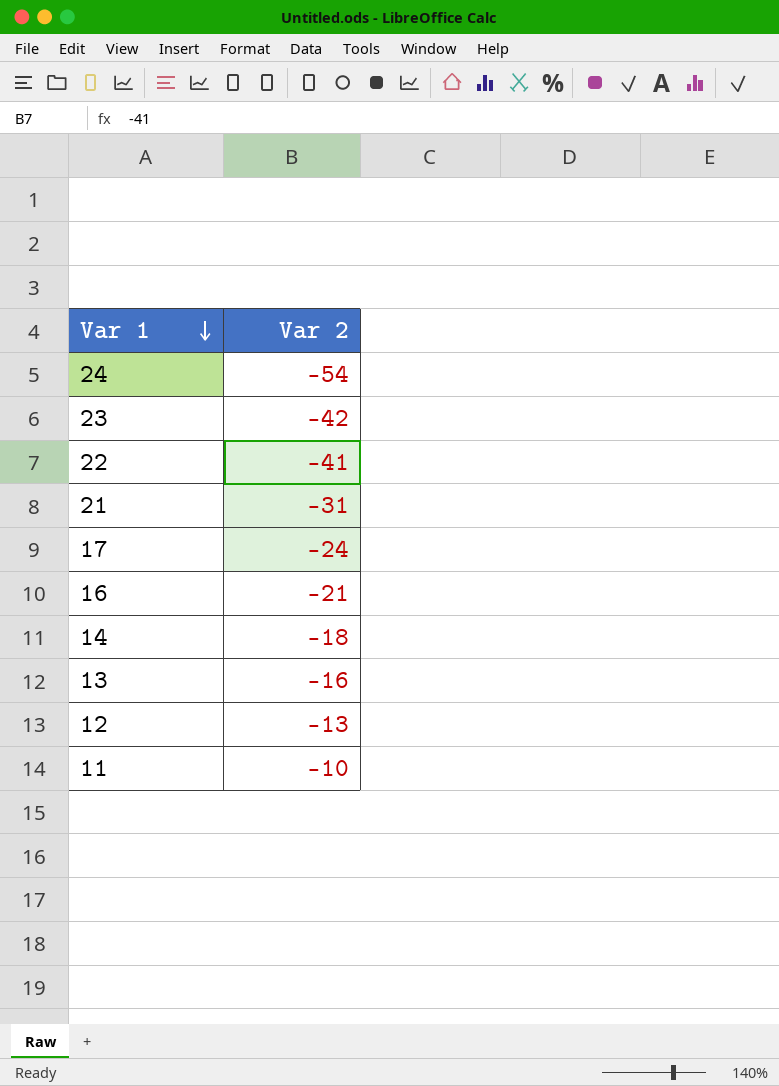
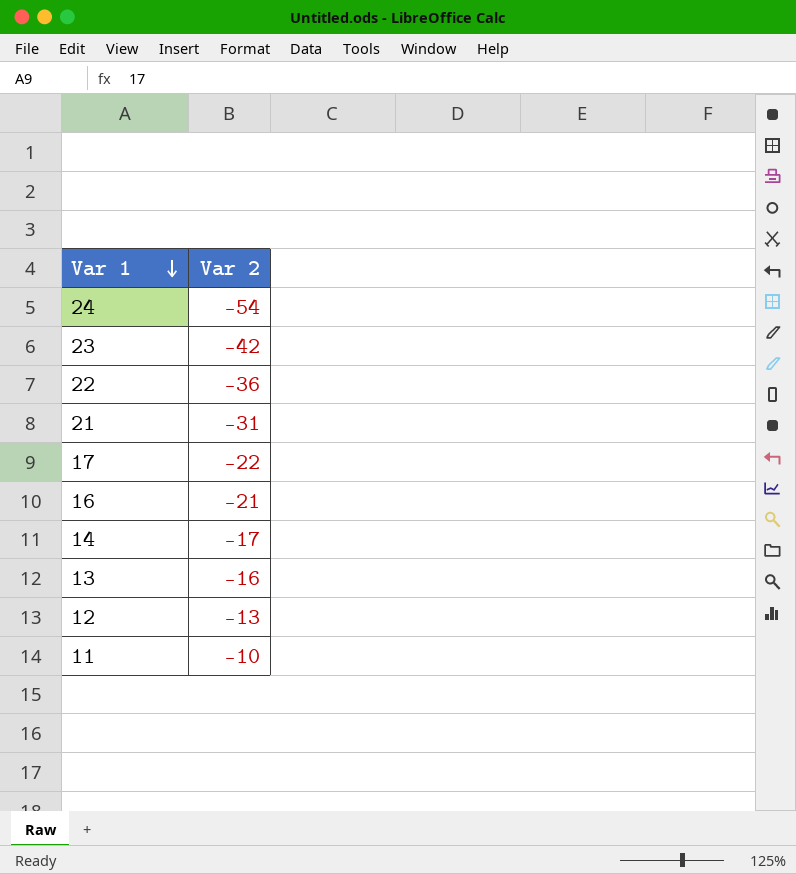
22 | Var 2: -41 -> -36
17 | Var 2: -24 -> -22
14 | Var 2: -18 -> -17

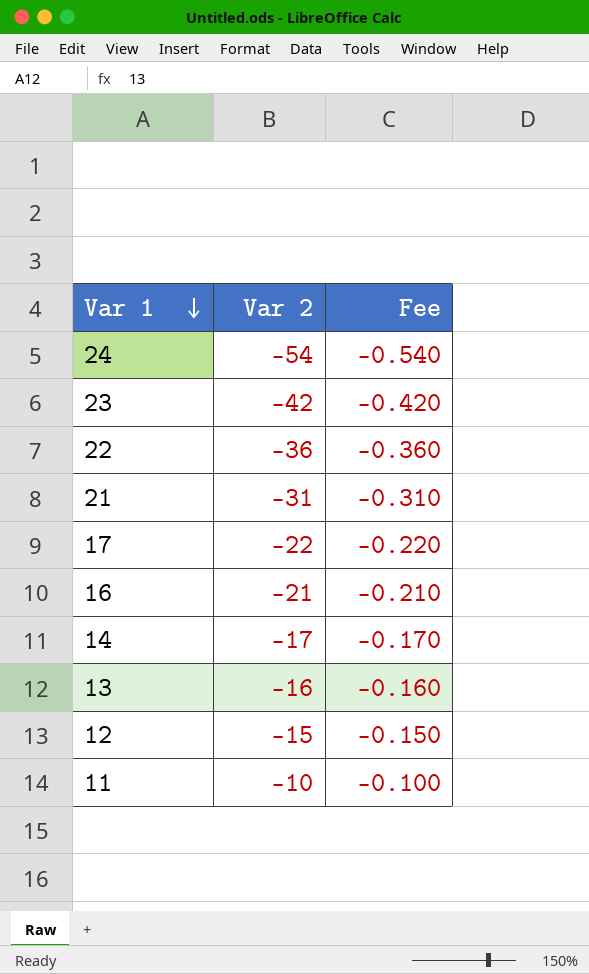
column Fee | formula: none -> [Var 2] * 0.01
12 | Var 2: -13 -> -15

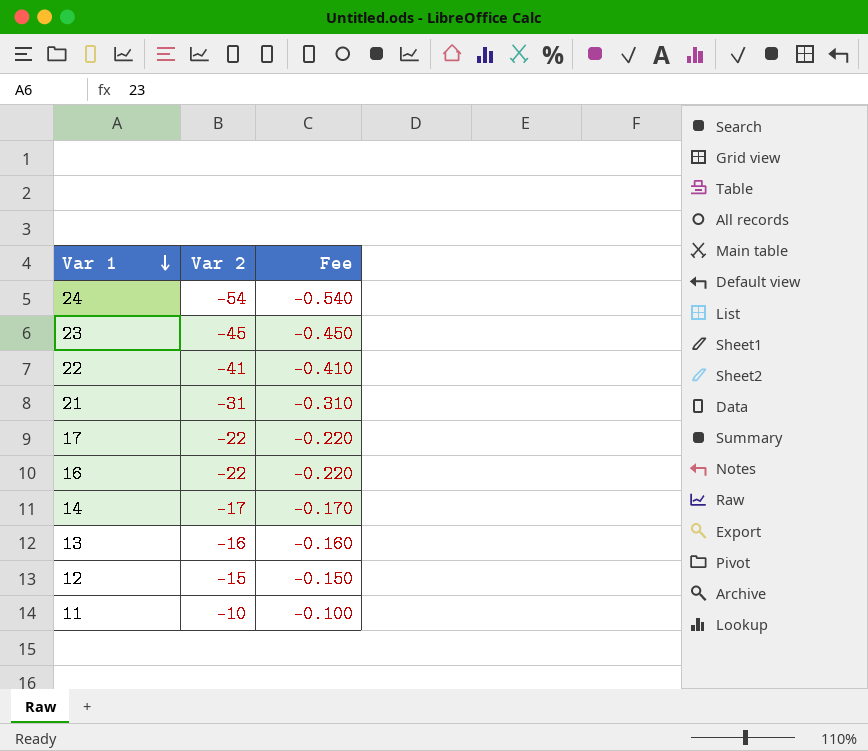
23 | Var 2: -42 -> -45
23 | Fee: -0.420 -> -0.450
22 | Var 2: -36 -> -41
22 | Fee: -0.360 -> -0.410
16 | Var 2: -21 -> -22
16 | Fee: -0.210 -> -0.220

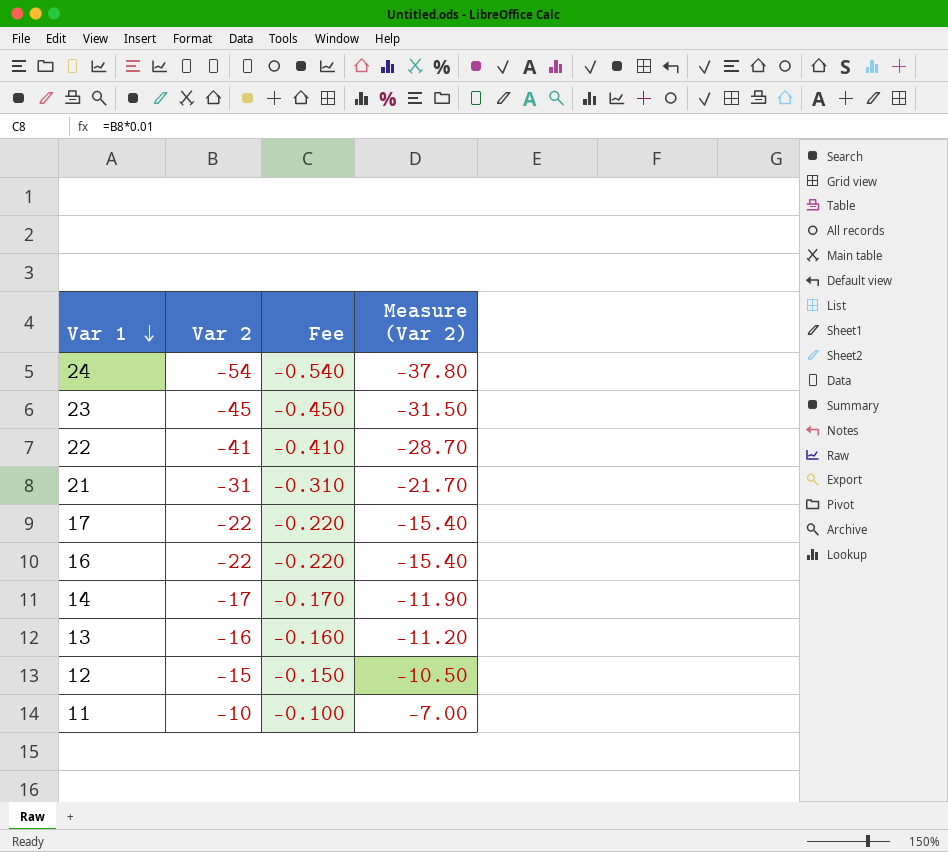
column Measure (Var 2) | formula: none -> [Var 2] * 0.7

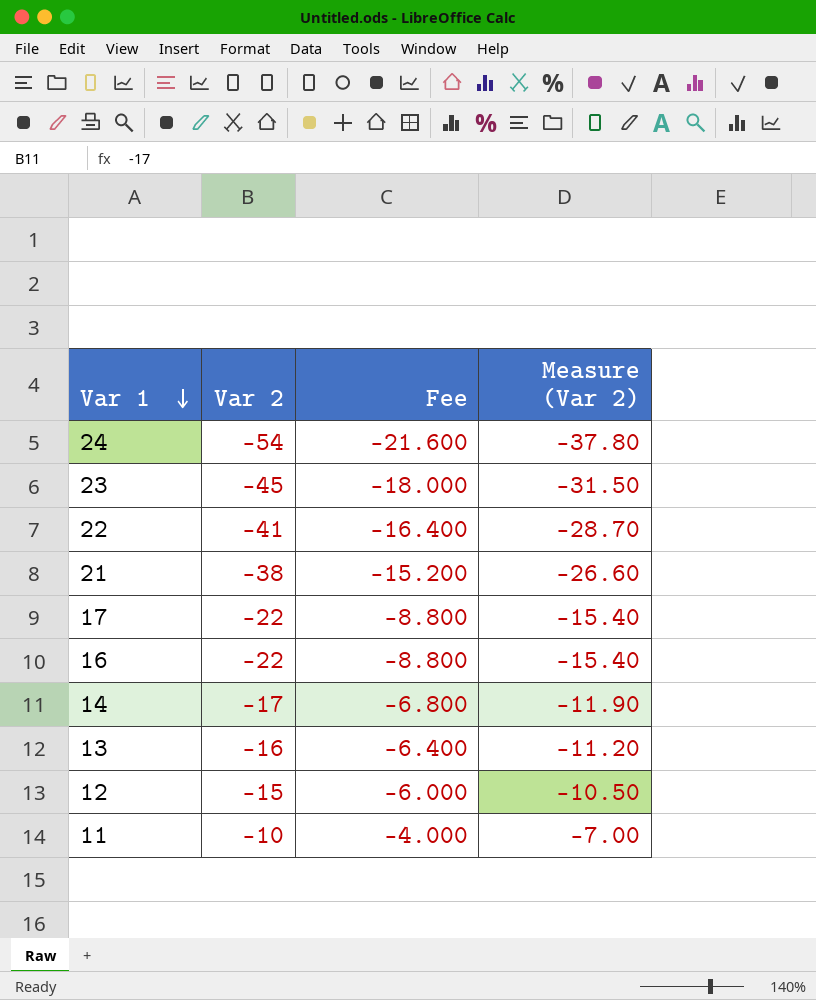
column Fee | formula: [Var 2] * 0.01 -> [Var 2] * 0.4
21 | Var 2: -31 -> -38
21 | Measure (Var 2): -21.70 -> -26.60

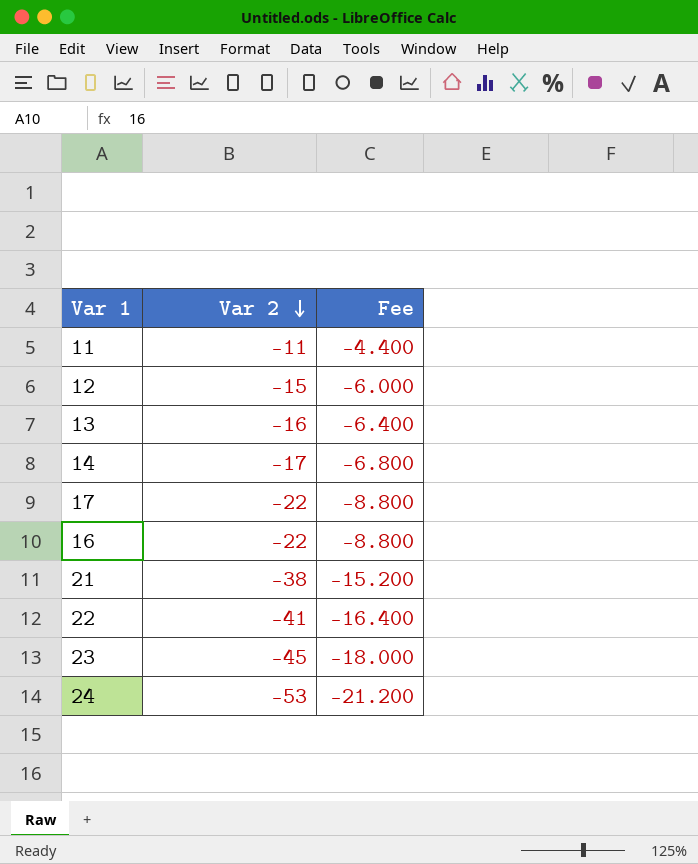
row order: Var 1 descending -> Var 2 descending
column Measure (Var 2) | formula: [Var 2] * 0.7 -> none
11 | Var 2: -10 -> -11
11 | Fee: -4.000 -> -4.400
24 | Var 2: -54 -> -53
24 | Fee: -21.600 -> -21.200

